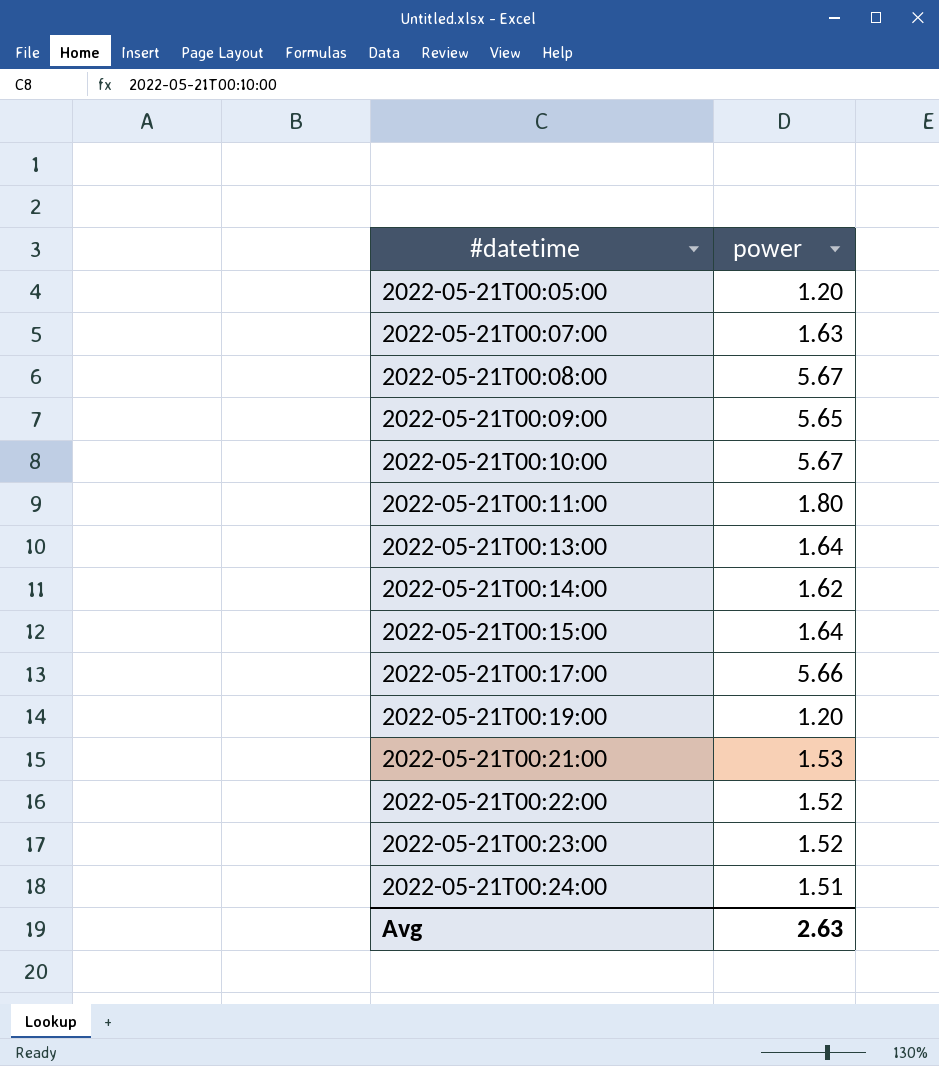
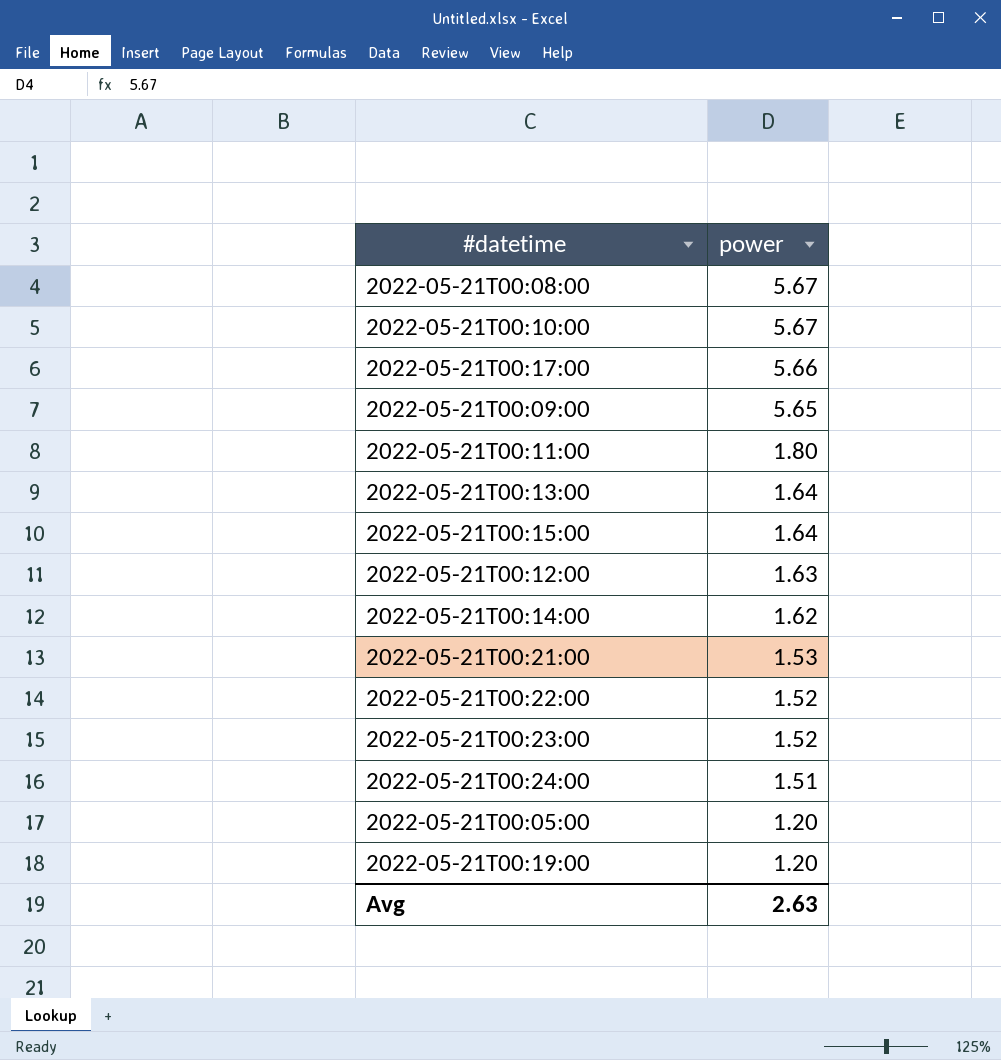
row order: #datetime ascending -> power descending
row 2022-05-21T00:07:00: 1.63 -> none
row 2022-05-21T00:12:00: none -> 1.63

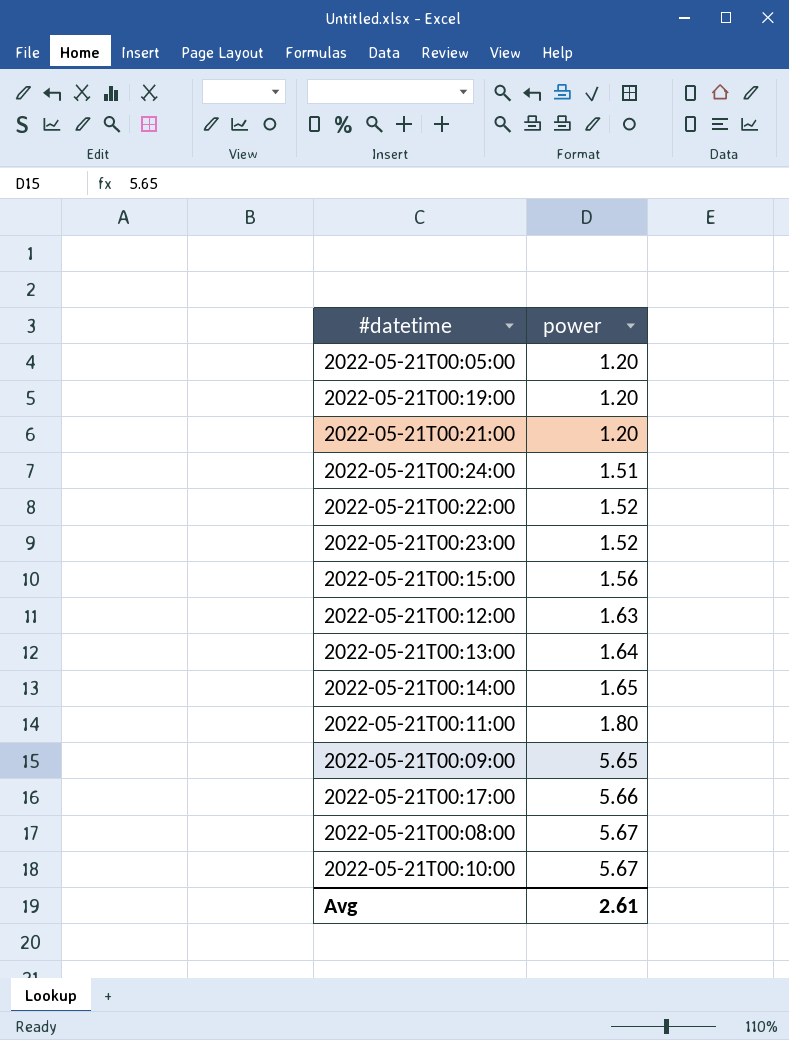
row order: power descending -> power ascending
2022-05-21T00:21:00 | power: 1.53 -> 1.20
2022-05-21T00:15:00 | power: 1.64 -> 1.56
2022-05-21T00:14:00 | power: 1.62 -> 1.65
Avg | power: 2.63 -> 2.61

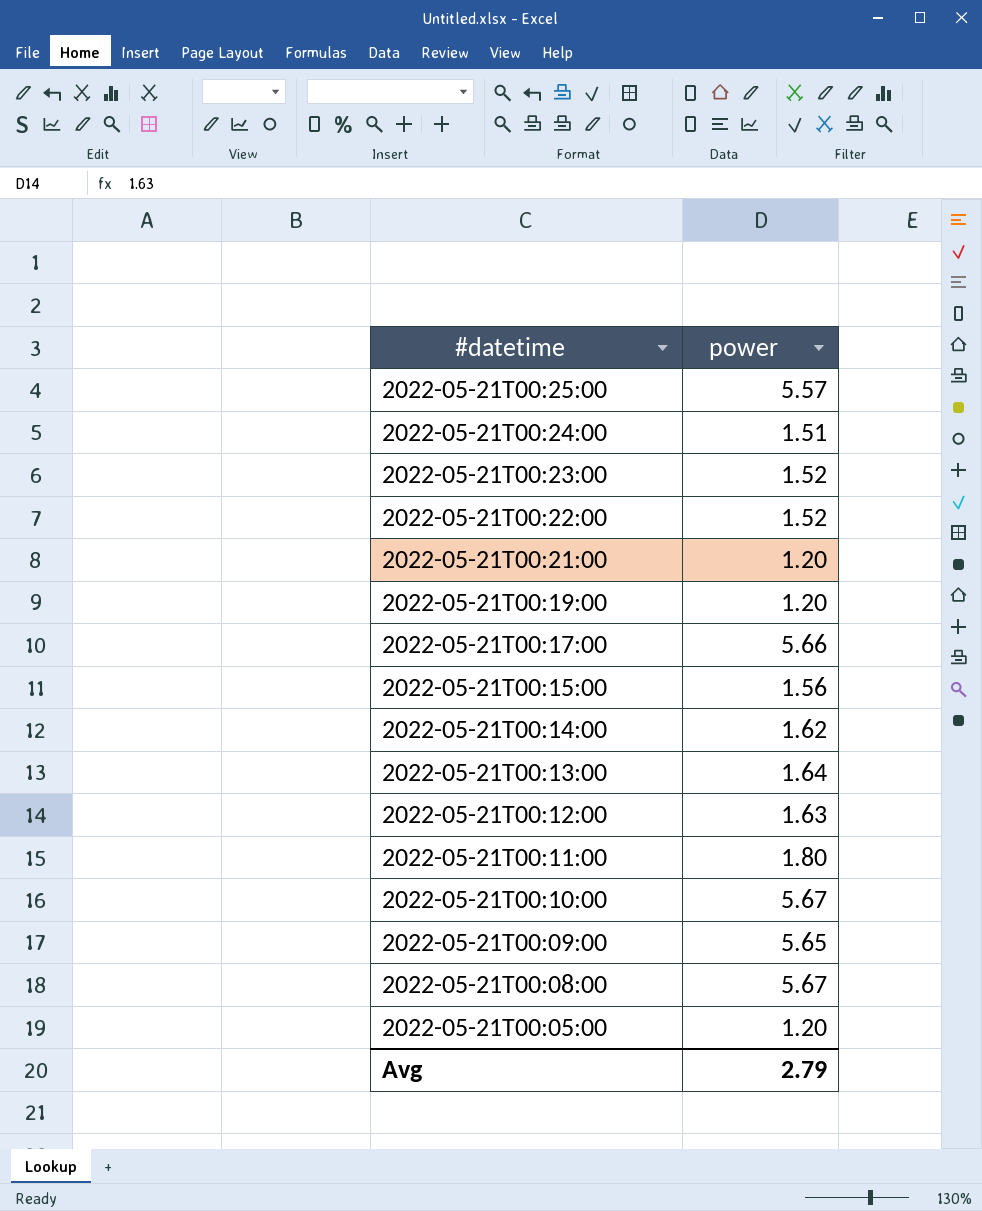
row order: power ascending -> #datetime descending
row 2022-05-21T00:25:00: none -> 5.57
2022-05-21T00:14:00 | power: 1.65 -> 1.62
Avg | power: 2.61 -> 2.79

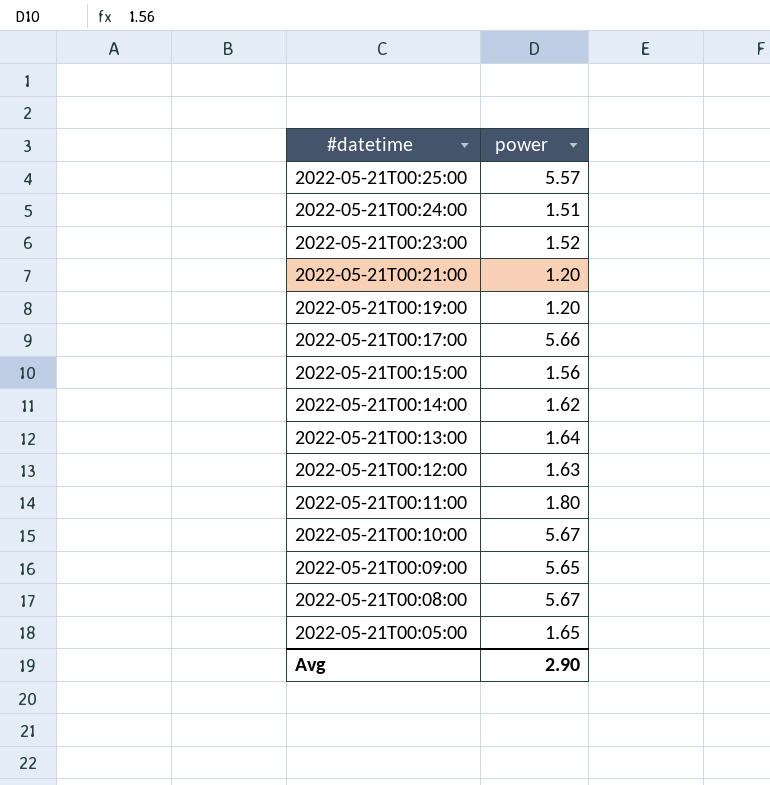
row 2022-05-21T00:22:00: 1.52 -> none
2022-05-21T00:05:00 | power: 1.20 -> 1.65
Avg | power: 2.79 -> 2.90

